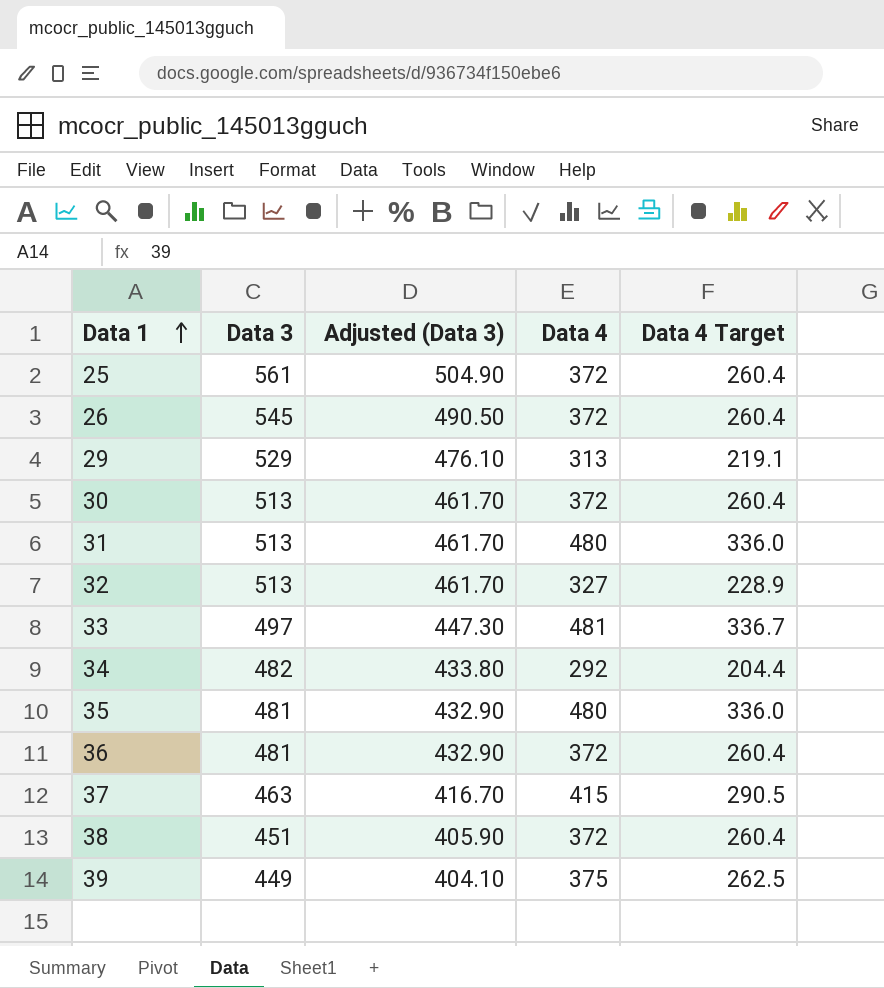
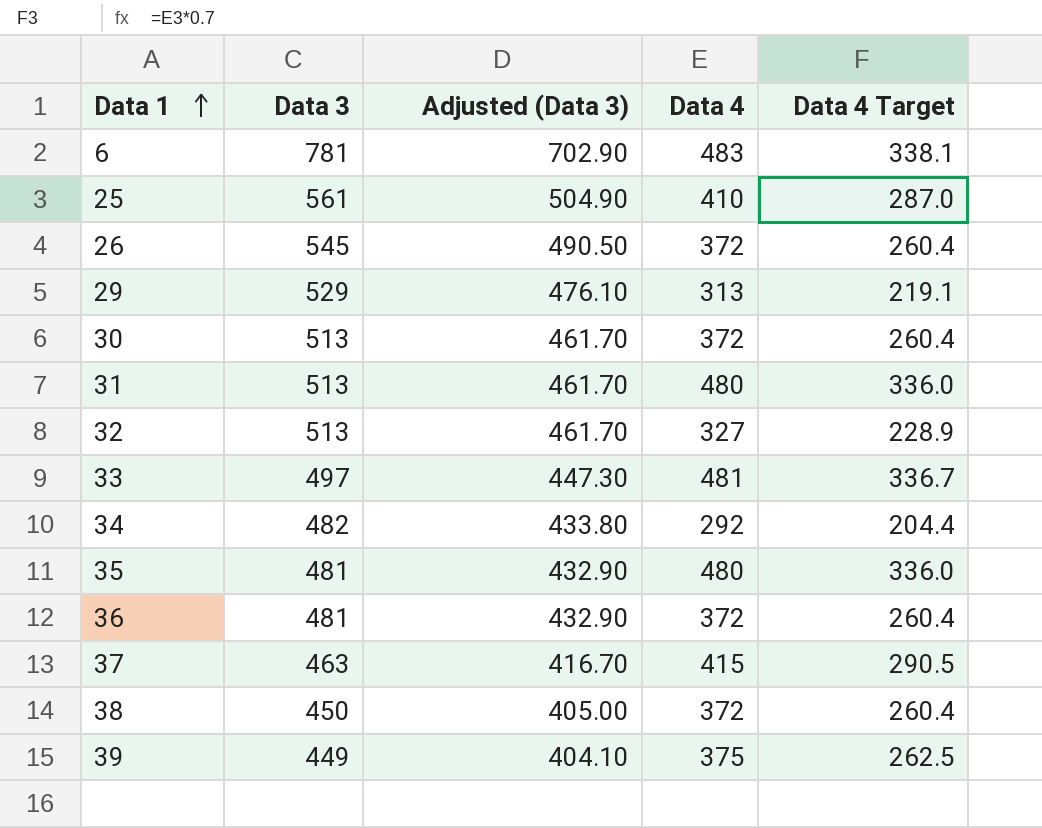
row 6: none -> 781 | 702.90 | 483 | 338.1
25 | Data 4: 372 -> 410
25 | Data 4 Target: 260.4 -> 287.0
38 | Data 3: 451 -> 450
38 | Adjusted (Data 3): 405.90 -> 405.00

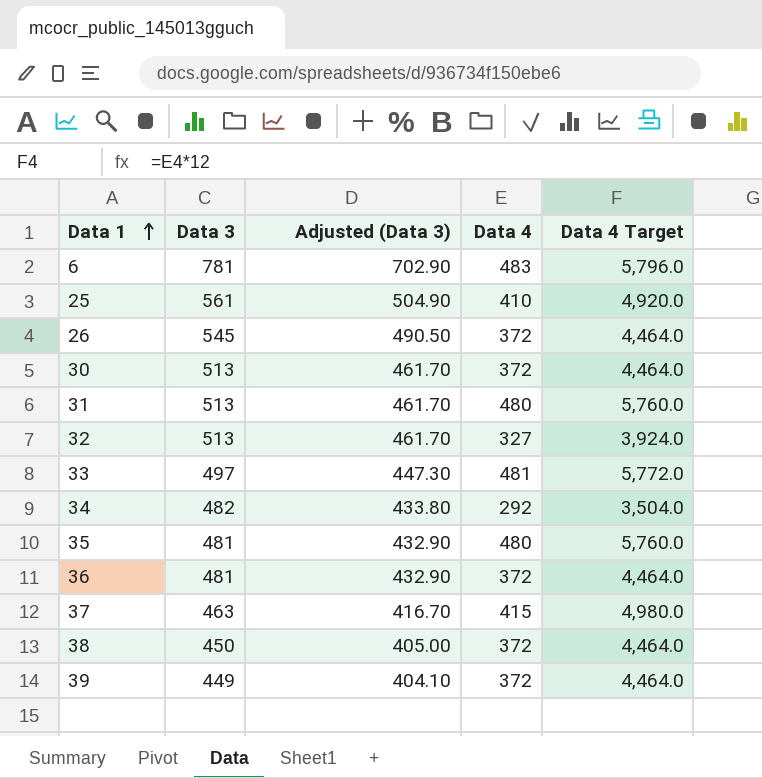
column Data 4 Target | formula: [Data 4] * 0.7 -> [Data 4] * 12
row 29: 529 | 476.10 | 313 | 219.1 -> none
39 | Data 4: 375 -> 372

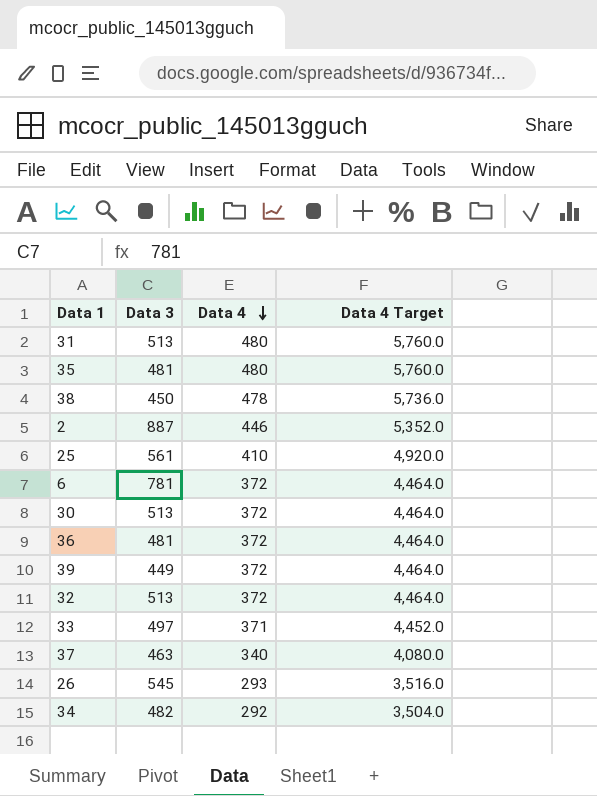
row order: Data 1 ascending -> Data 4 descending
column Adjusted (Data 3) | formula: [Data 3] * 0.9 -> none
38 | Data 4: 372 -> 478
38 | Data 4 Target: 4,464.0 -> 5,736.0
row 2: none -> 887 | 446 | 5,352.0
6 | Data 4: 483 -> 372
6 | Data 4 Target: 5,796.0 -> 4,464.0
32 | Data 4: 327 -> 372
32 | Data 4 Target: 3,924.0 -> 4,464.0
33 | Data 4: 481 -> 371
33 | Data 4 Target: 5,772.0 -> 4,452.0
37 | Data 4: 415 -> 340
37 | Data 4 Target: 4,980.0 -> 4,080.0
26 | Data 4: 372 -> 293
26 | Data 4 Target: 4,464.0 -> 3,516.0

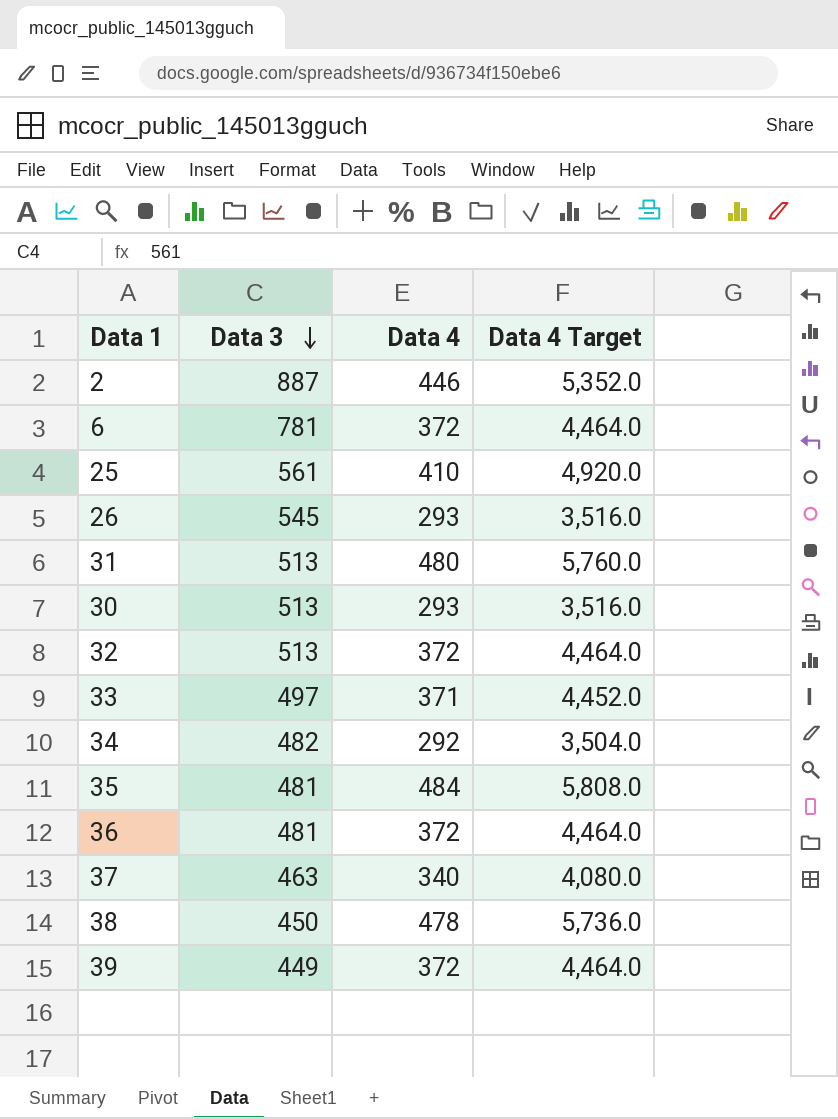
row order: Data 4 descending -> Data 3 descending
30 | Data 4: 372 -> 293
30 | Data 4 Target: 4,464.0 -> 3,516.0
35 | Data 4: 480 -> 484
35 | Data 4 Target: 5,760.0 -> 5,808.0

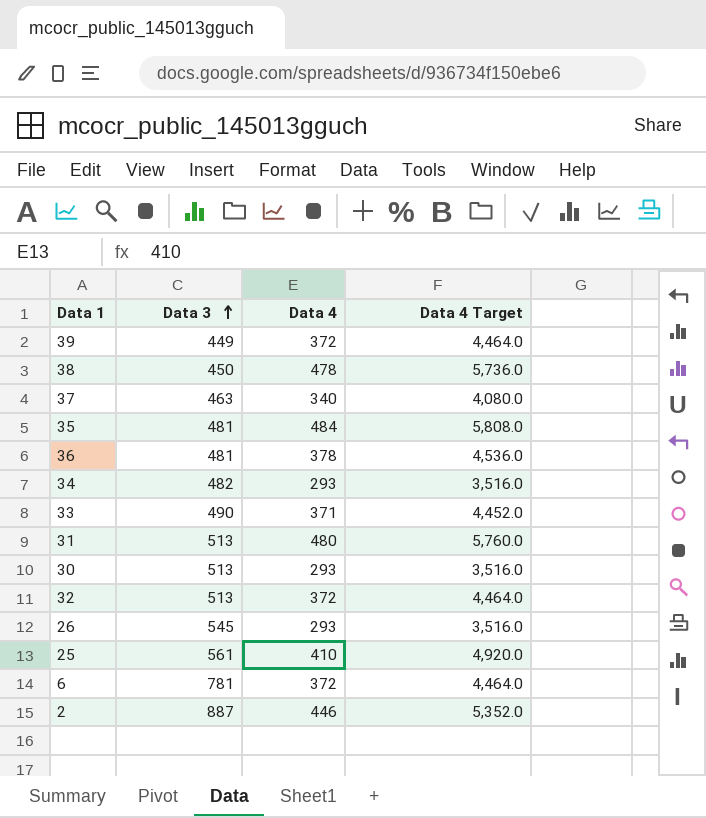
row order: Data 3 descending -> Data 3 ascending
36 | Data 4: 372 -> 378
36 | Data 4 Target: 4,464.0 -> 4,536.0
34 | Data 4: 292 -> 293
34 | Data 4 Target: 3,504.0 -> 3,516.0
33 | Data 3: 497 -> 490

